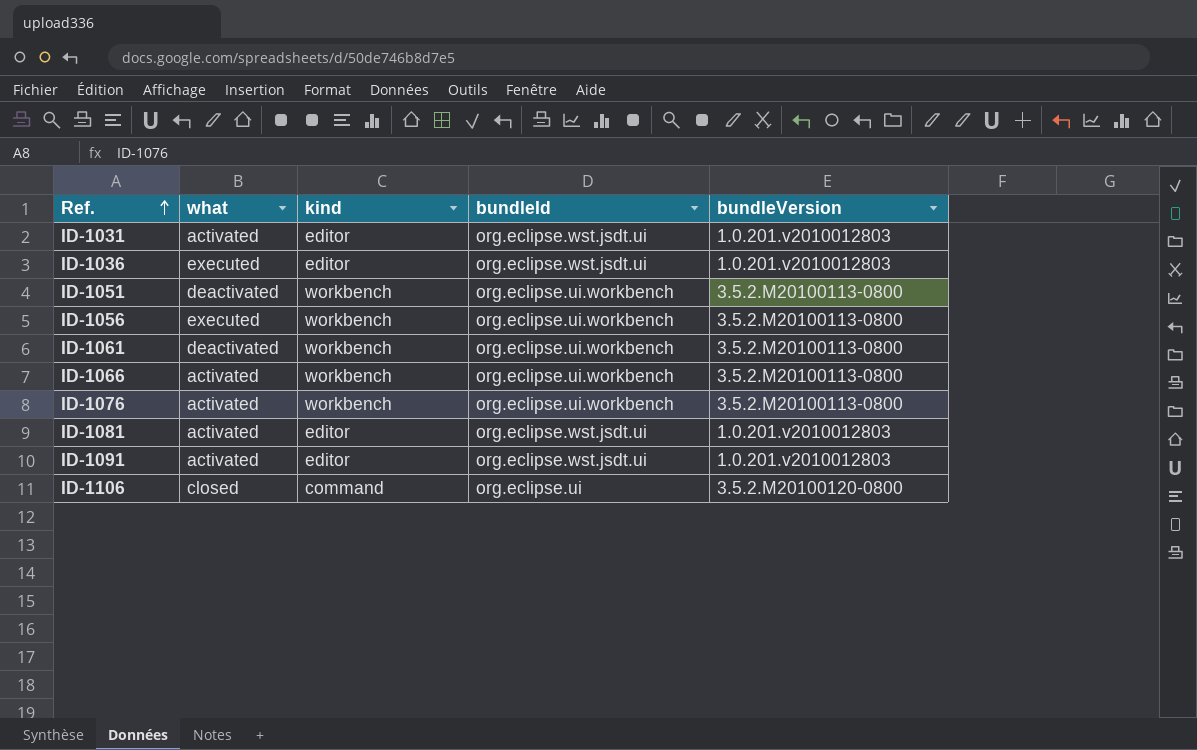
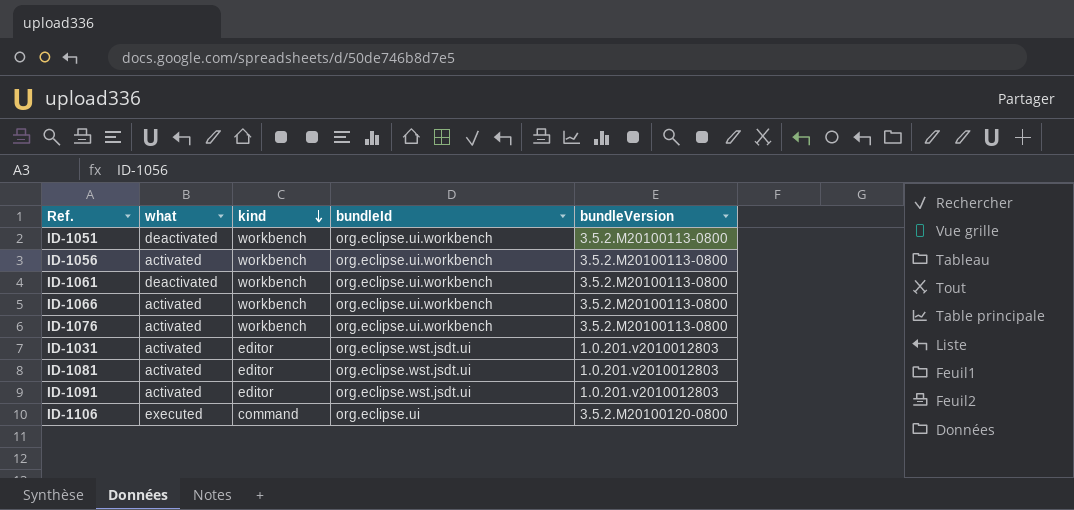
row order: Ref. ascending -> kind descending
row ID-1036: executed | editor | org.eclipse.wst.jsdt.ui | 1.0.201.v2010012803 -> none
ID-1056 | what: executed -> activated
ID-1106 | what: closed -> executed

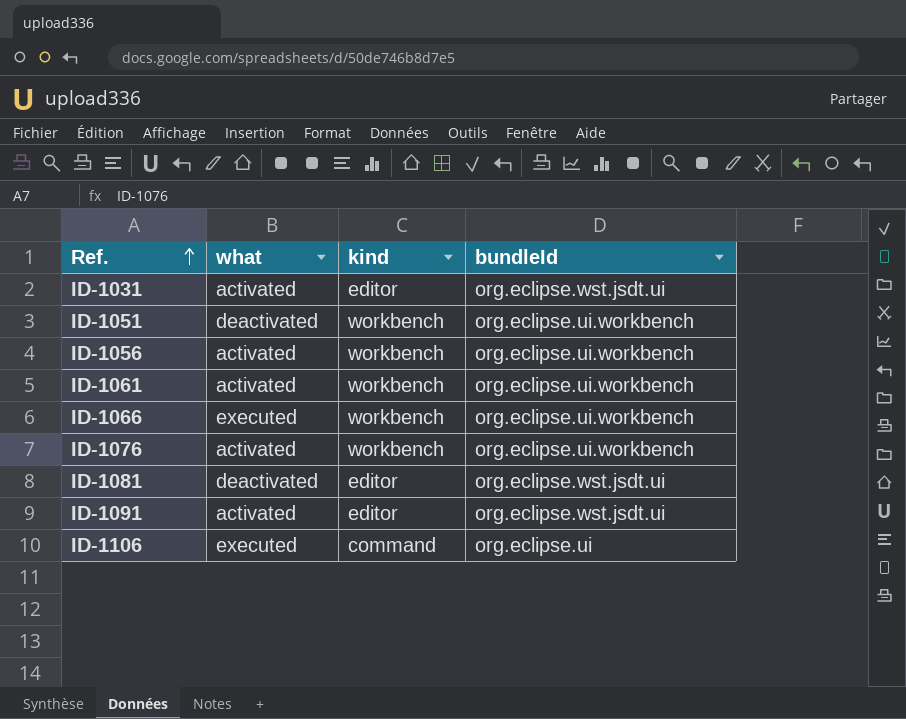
row order: kind descending -> Ref. ascending
column bundleVersion | position: 5 -> none
ID-1061 | what: deactivated -> activated
ID-1066 | what: activated -> executed
ID-1081 | what: activated -> deactivated

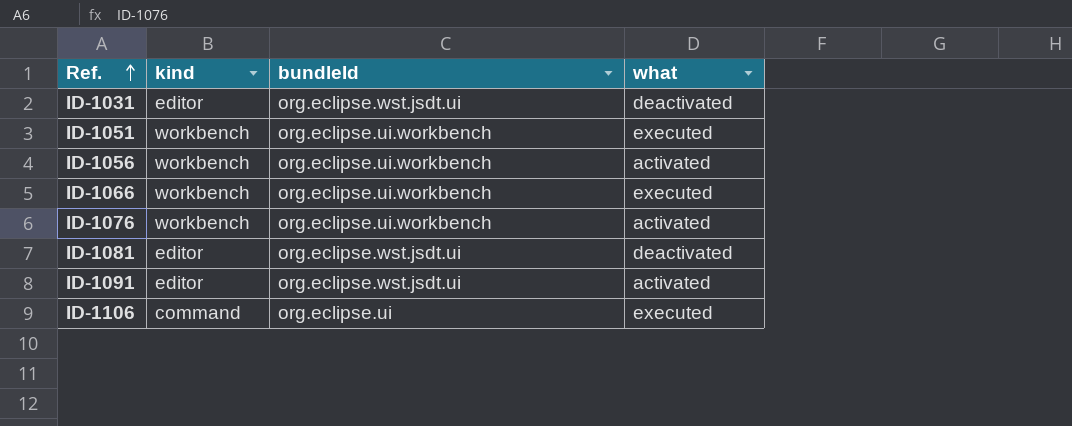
column what | position: 2 -> 4
row ID-1061: activated | workbench | org.eclipse.ui.workbench -> none
ID-1031 | what: activated -> deactivated
ID-1051 | what: deactivated -> executed

